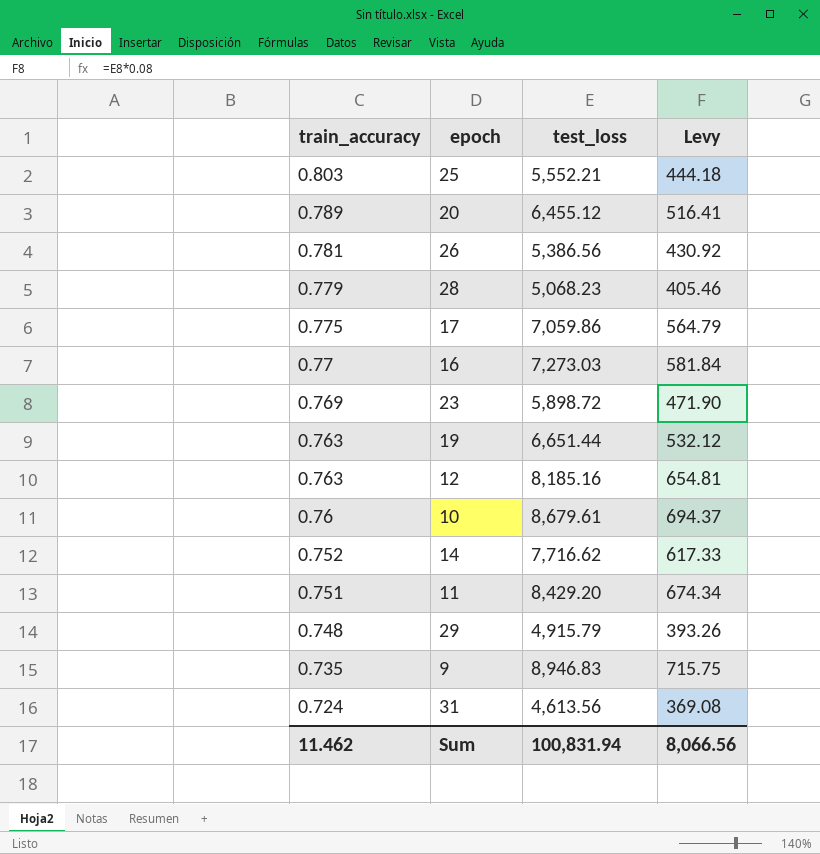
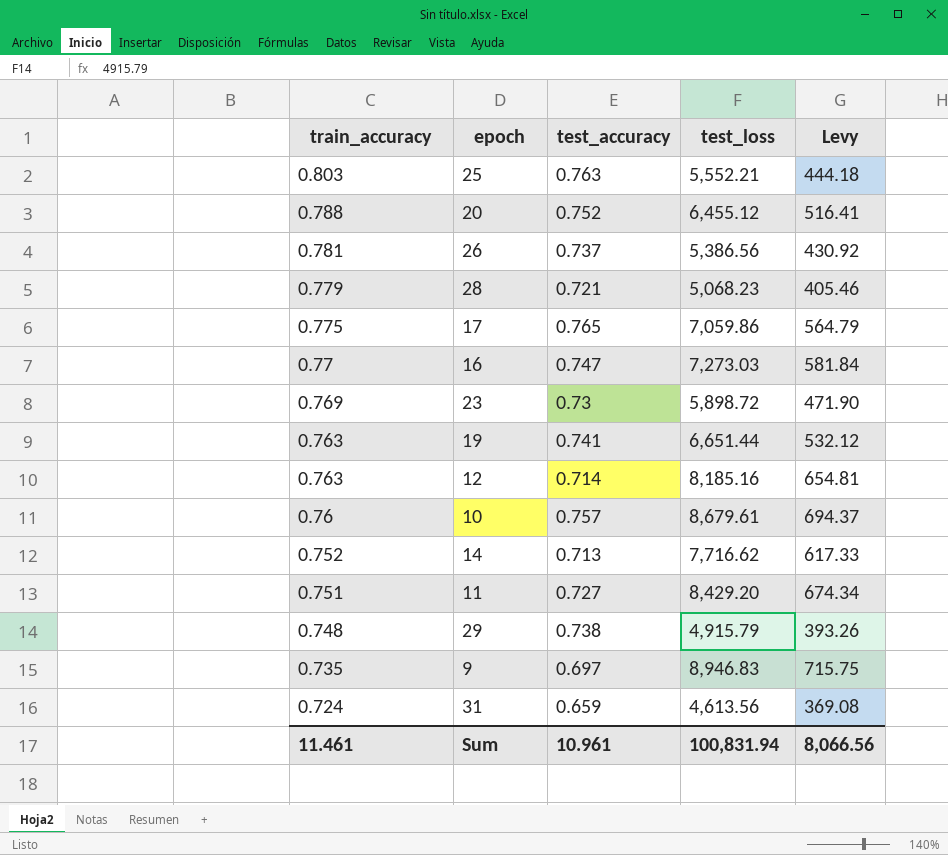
column test_accuracy | position: none -> 3
20 | train_accuracy: 0.789 -> 0.788
Sum | train_accuracy: 11.462 -> 11.461

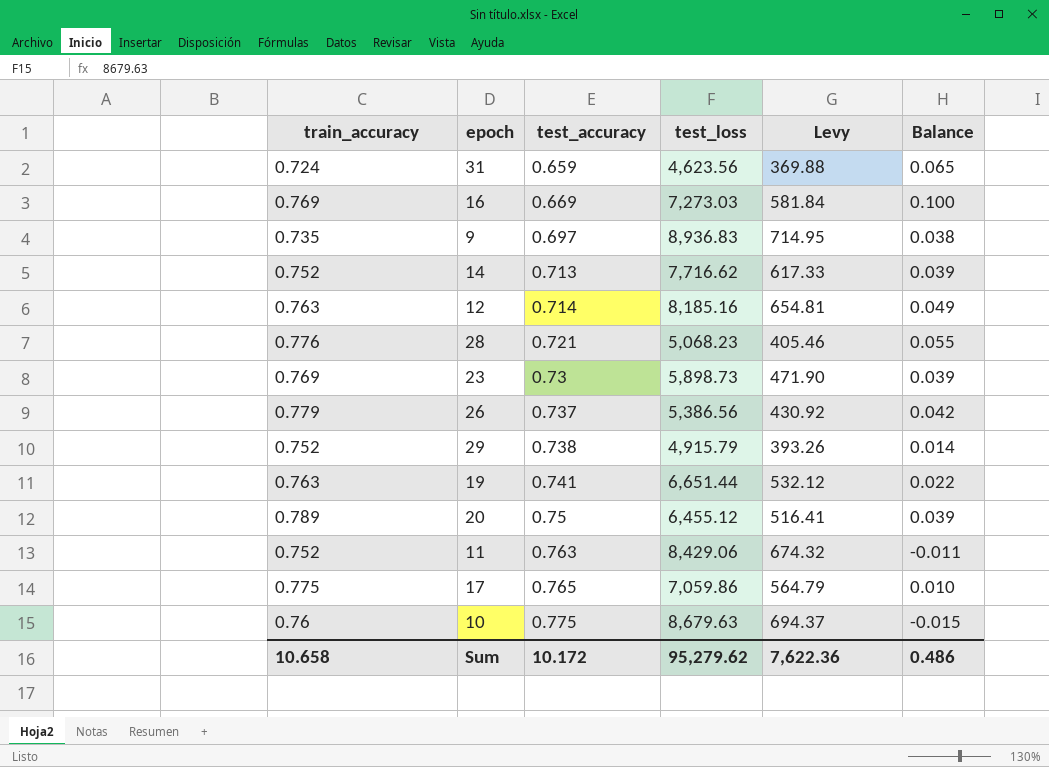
row order: train_accuracy descending -> test_accuracy ascending
column Balance | formula: none -> [train_accuracy] - [test_accuracy]
row 25: 0.803 | 0.763 | 5,552.21 | 444.18 -> none
31 | test_loss: 4,613.56 -> 4,623.56
31 | Levy: 369.08 -> 369.88
16 | train_accuracy: 0.77 -> 0.769
16 | test_accuracy: 0.747 -> 0.669
9 | test_loss: 8,946.83 -> 8,936.83
9 | Levy: 715.75 -> 714.95
28 | train_accuracy: 0.779 -> 0.776
23 | test_loss: 5,898.72 -> 5,898.73
26 | train_accuracy: 0.781 -> 0.779
29 | train_accuracy: 0.748 -> 0.752
20 | train_accuracy: 0.788 -> 0.789
20 | test_accuracy: 0.752 -> 0.75
11 | train_accuracy: 0.751 -> 0.752
11 | test_accuracy: 0.727 -> 0.763
11 | test_loss: 8,429.20 -> 8,429.06
11 | Levy: 674.34 -> 674.32
10 | test_accuracy: 0.757 -> 0.775
10 | test_loss: 8,679.61 -> 8,679.63
Sum | train_accuracy: 11.461 -> 10.658
Sum | test_accuracy: 10.961 -> 10.172
Sum | test_loss: 100,831.94 -> 95,279.62
Sum | Levy: 8,066.56 -> 7,622.36

